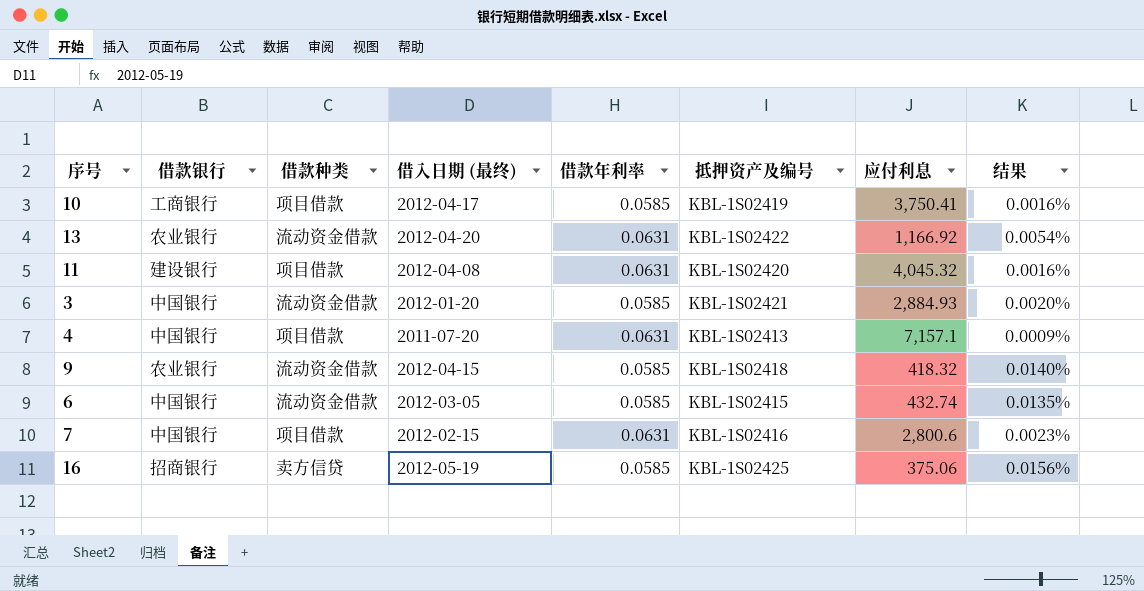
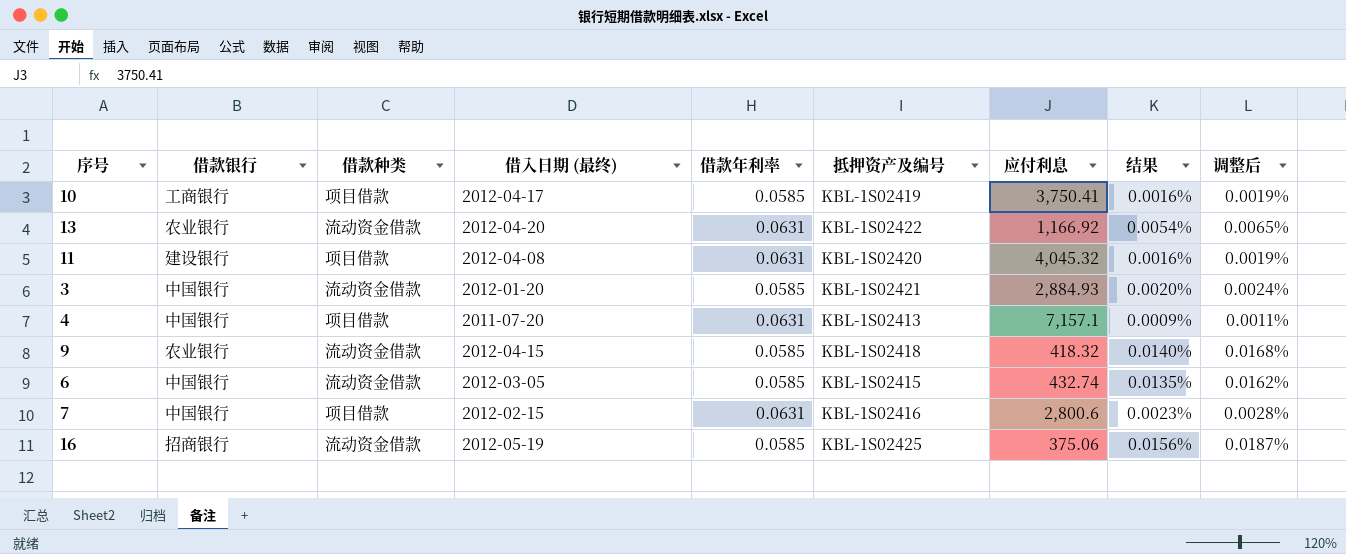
column 调整后 | formula: none -> [结果] * 1.2
16 | 借款种类: 卖方信贷 -> 流动资金借款

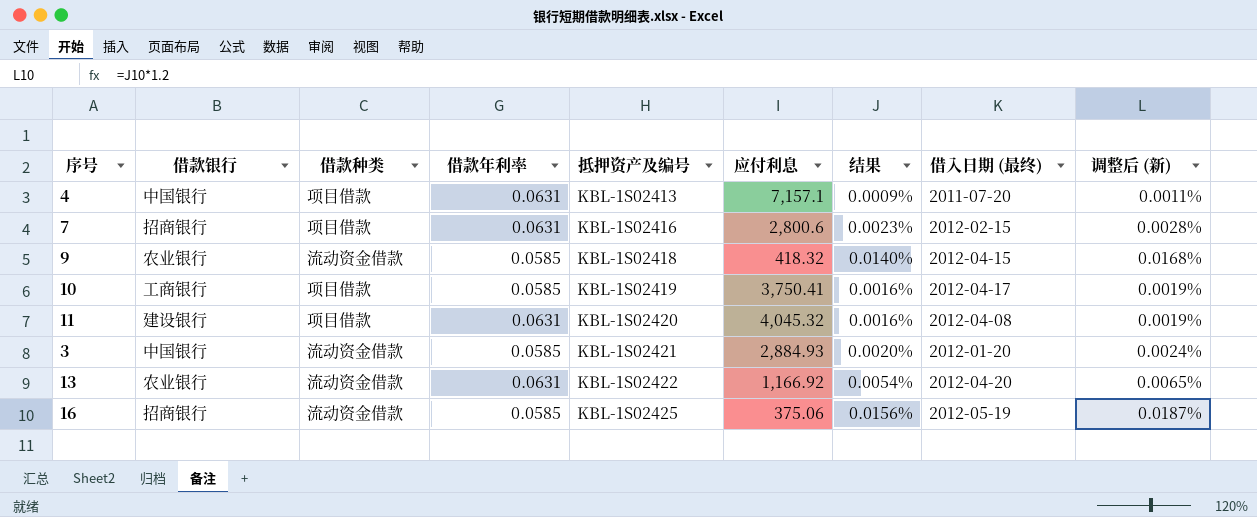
row order: none -> 抵押资产及编号 ascending
column 借入日期 (最终) | position: 4 -> 8
column name: 调整后 -> 调整后 (新)
row 6: 中国银行 | 流动资金借款 | 2012-03-05 | 0.0585 | KBL-1S02415 | 432.74 | 0.0135% | 0.0162% -> none
7 | 借款银行: 中国银行 -> 招商银行

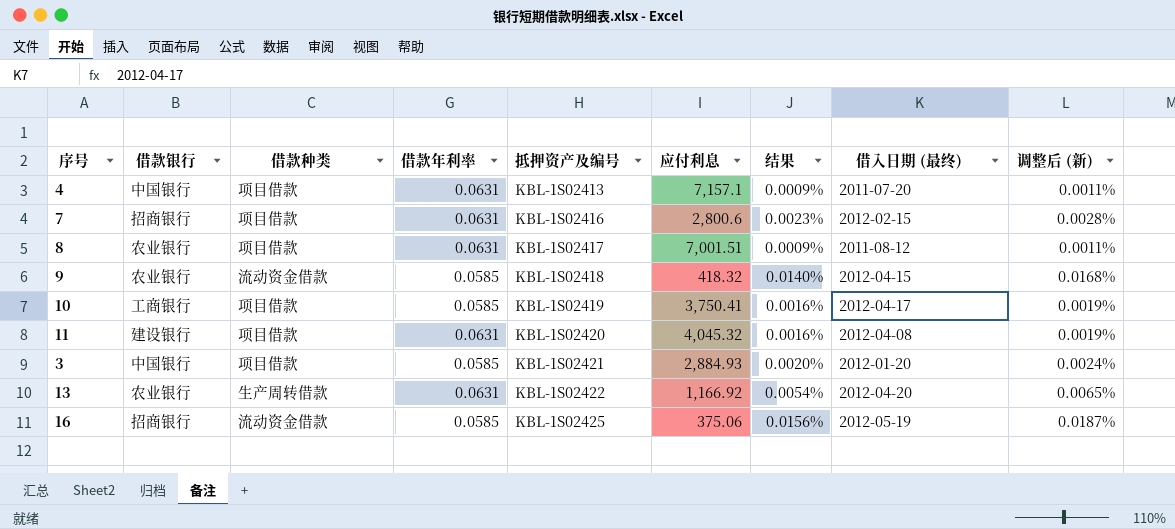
row 8: none -> 农业银行 | 项目借款 | 0.0631 | KBL-1S02417 | 7,001.51 | 0.0009% | 2011-08-12 | 0.0011%
3 | 借款种类: 流动资金借款 -> 项目借款
13 | 借款种类: 流动资金借款 -> 生产周转借款

